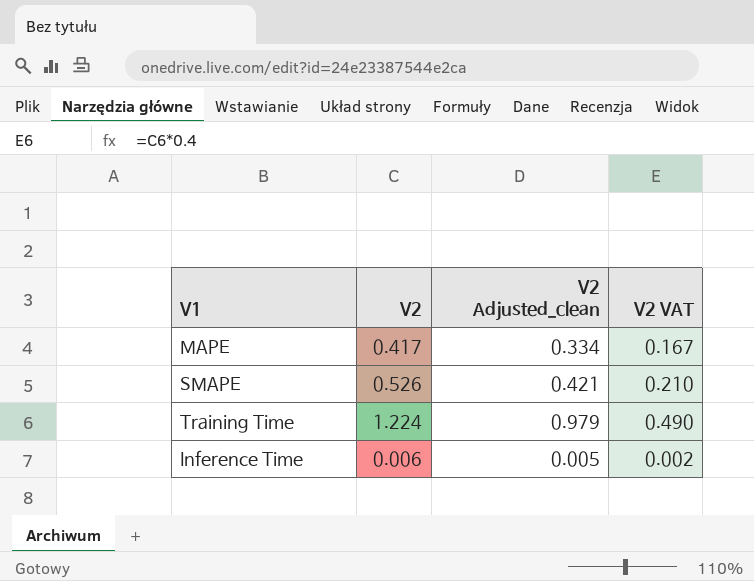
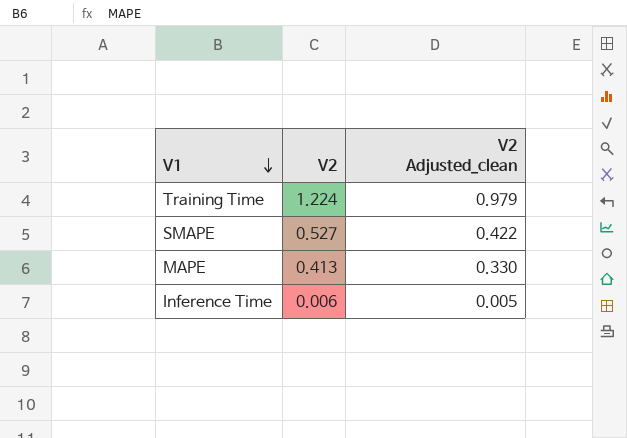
row order: none -> V1 descending
column V2 VAT | formula: [V2] * 0.4 -> none
SMAPE | V2: 0.526 -> 0.527
SMAPE | V2 Adjusted_clean: 0.421 -> 0.422
MAPE | V2: 0.417 -> 0.413
MAPE | V2 Adjusted_clean: 0.334 -> 0.330

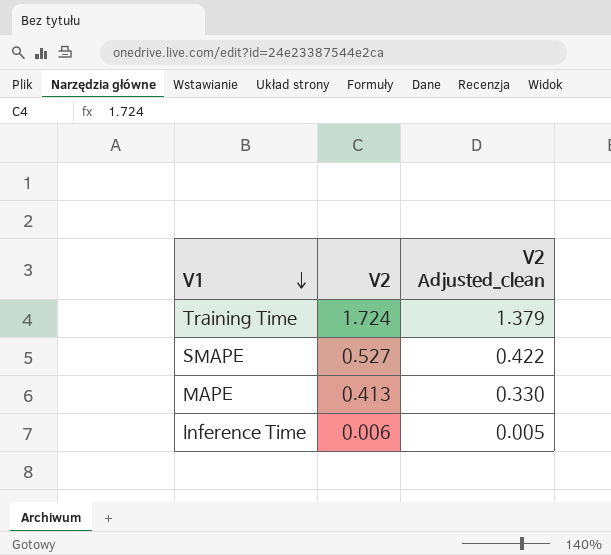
Training Time | V2: 1.224 -> 1.724
Training Time | V2 Adjusted_clean: 0.979 -> 1.379

